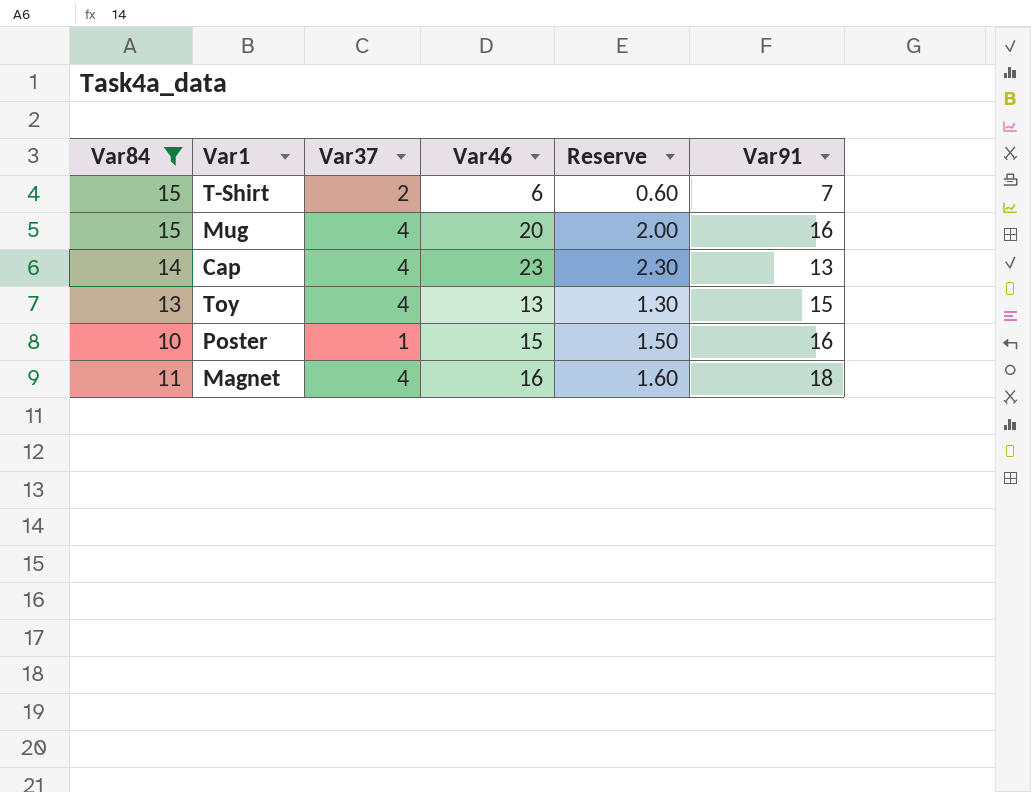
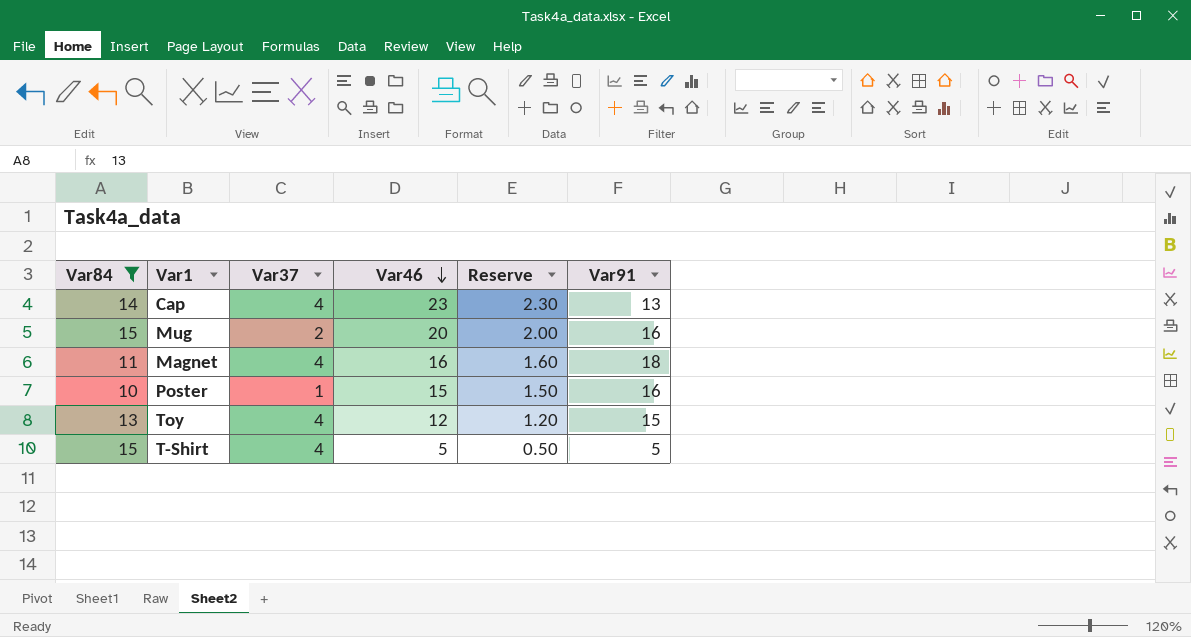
row order: none -> Var46 descending
Mug | Var37: 4 -> 2
Toy | Var46: 13 -> 12
Toy | Reserve: 1.30 -> 1.20
T-Shirt | Var37: 2 -> 4
T-Shirt | Var46: 6 -> 5
T-Shirt | Reserve: 0.60 -> 0.50
T-Shirt | Var91: 7 -> 5

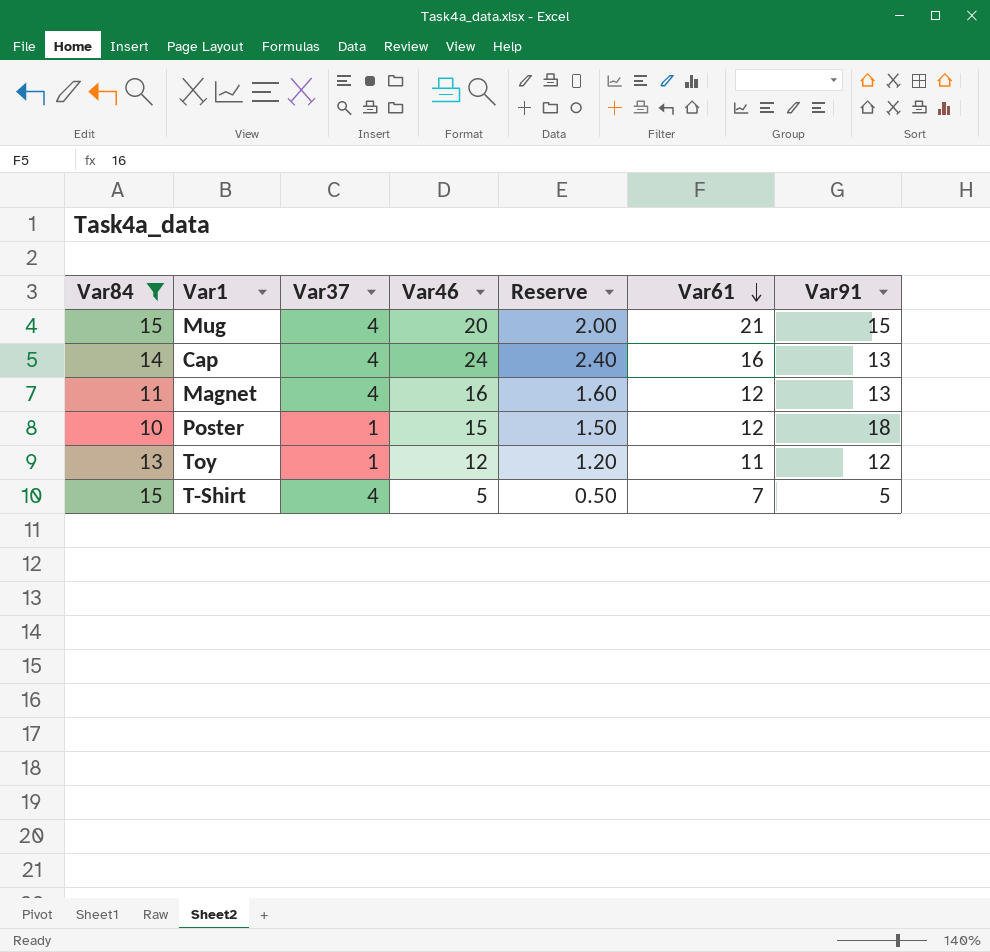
row order: Var46 descending -> Var61 descending
column Var61 | position: none -> 6
Mug | Var37: 2 -> 4
Mug | Var91: 16 -> 15
Cap | Var46: 23 -> 24
Cap | Reserve: 2.30 -> 2.40
Magnet | Var91: 18 -> 13
Poster | Var91: 16 -> 18
Toy | Var37: 4 -> 1
Toy | Var91: 15 -> 12

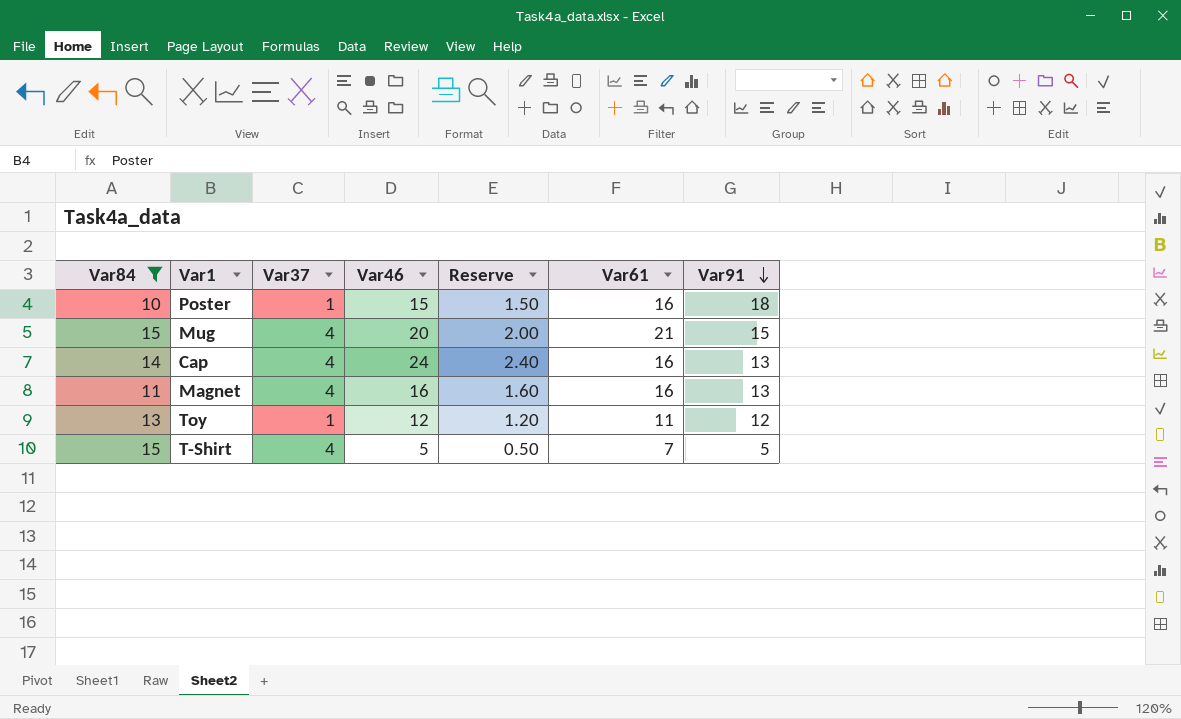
row order: Var61 descending -> Var91 descending
Poster | Var61: 12 -> 16
Magnet | Var61: 12 -> 16

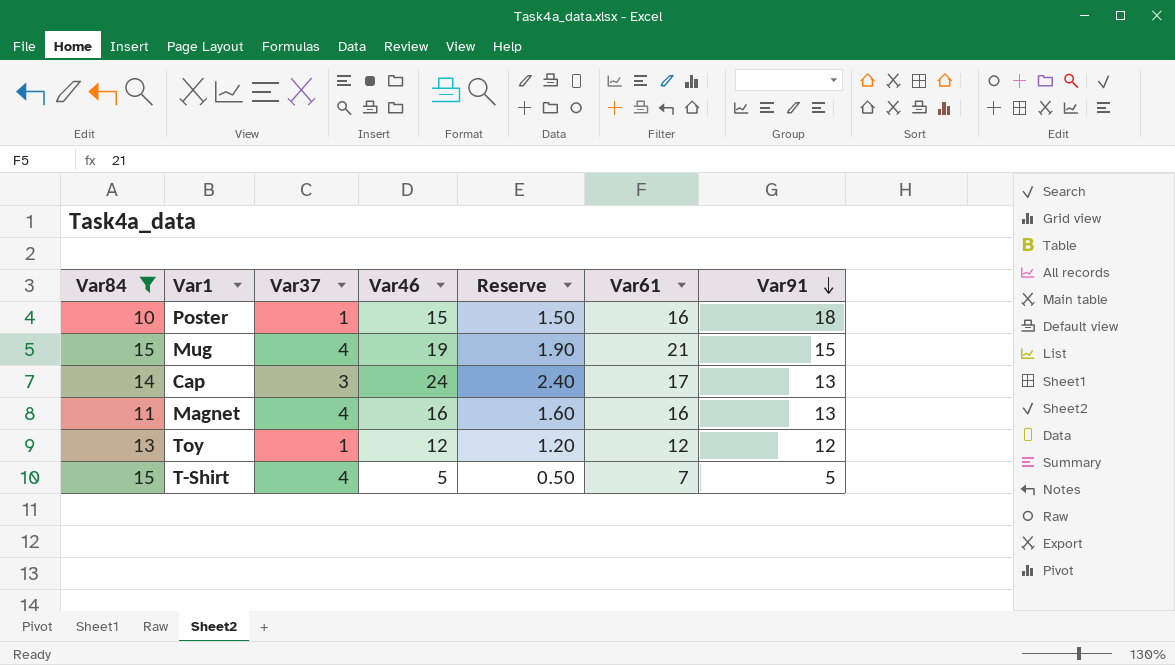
Mug | Var46: 20 -> 19
Mug | Reserve: 2.00 -> 1.90
Cap | Var37: 4 -> 3
Cap | Var61: 16 -> 17
Toy | Var61: 11 -> 12

